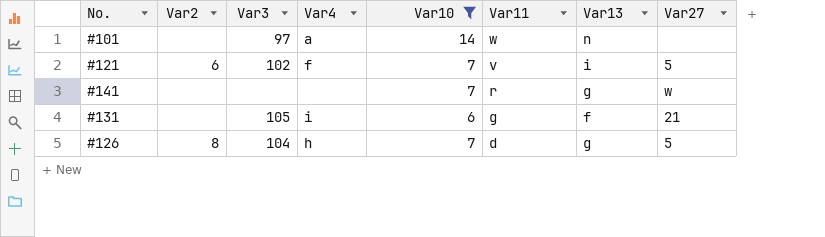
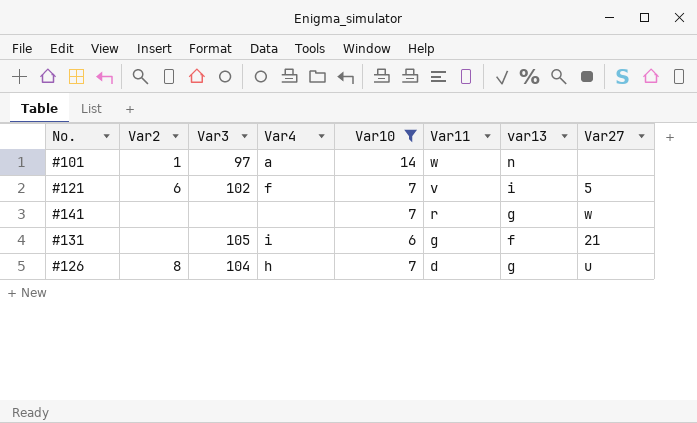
column name: Var13 -> var13
#101 | Var2: none -> 1
#126 | Var27: 5 -> u

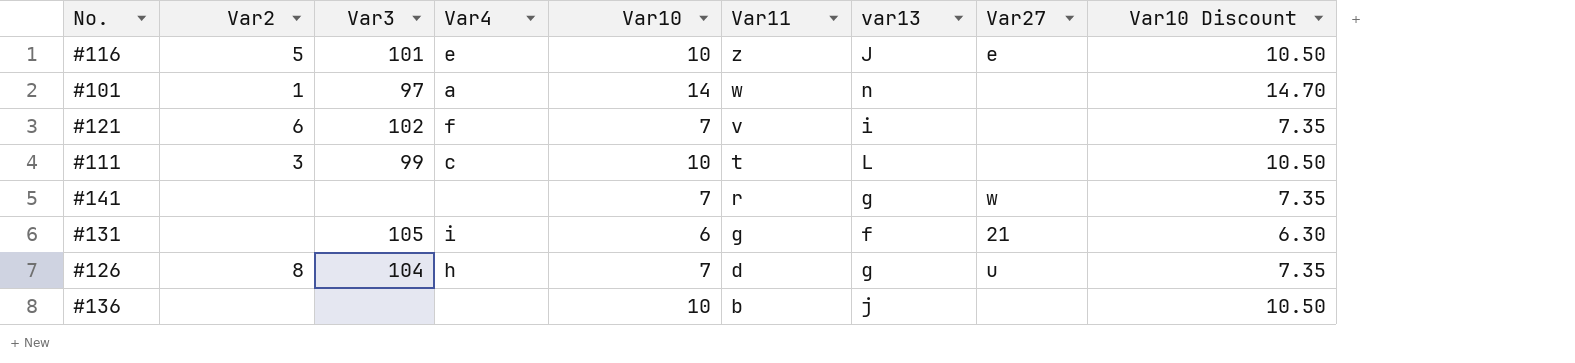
filter: Var10 != 10 -> none
column Var10 Discount | formula: none -> [Var10] * 1.05
#121 | Var27: 5 -> none

